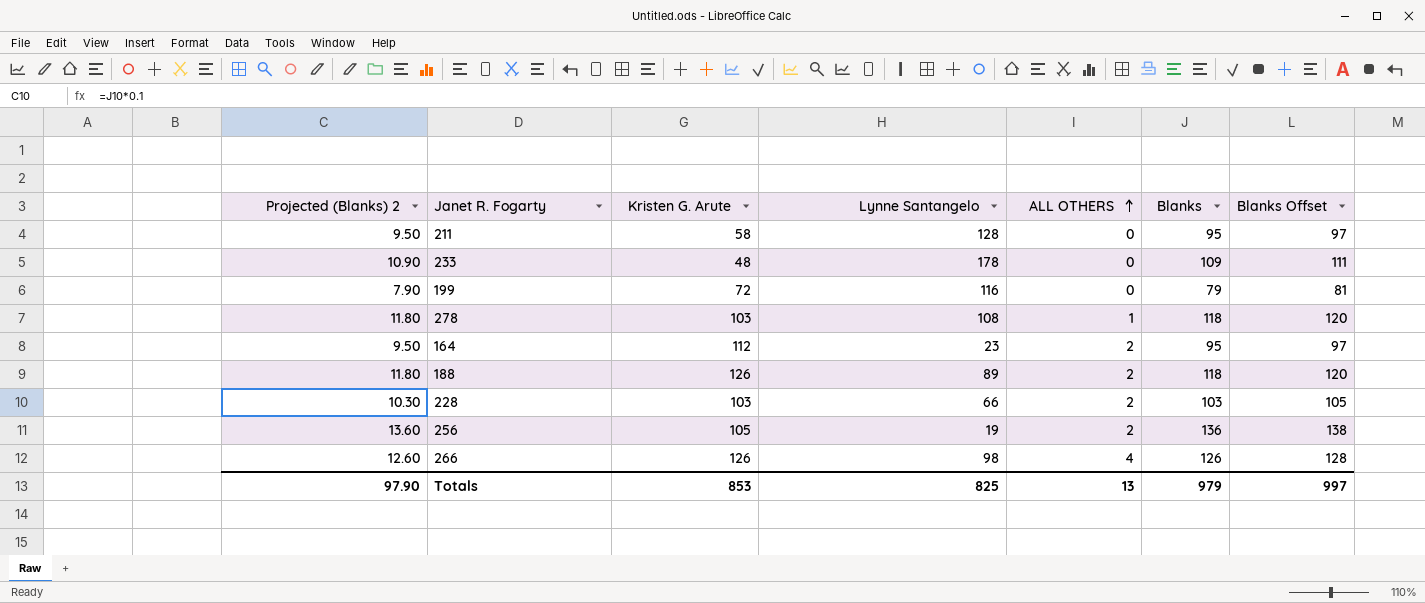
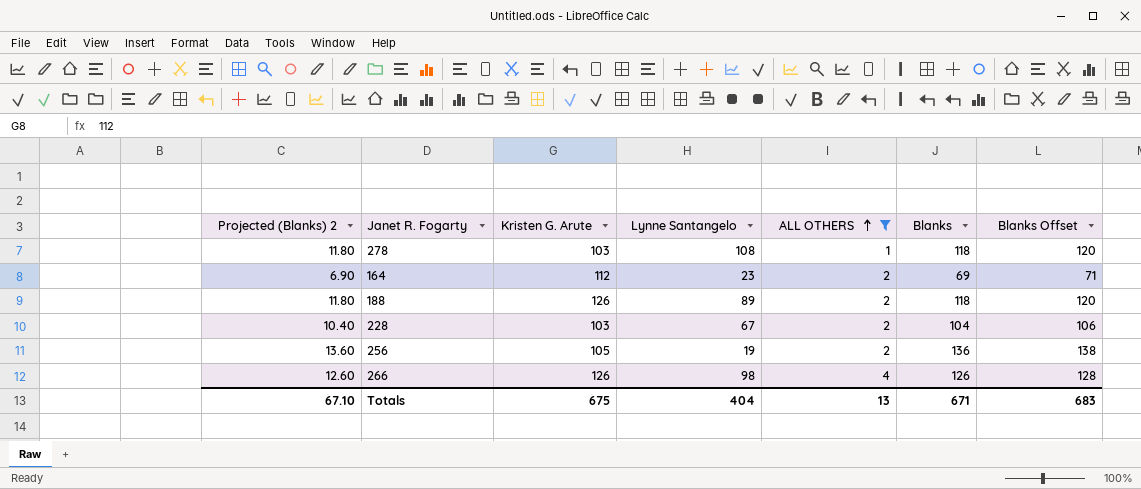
filter: none -> ALL OTHERS != 0
164 | Projected (Blanks) 2: 9.50 -> 6.90
164 | Blanks: 95 -> 69
164 | Blanks Offset: 97 -> 71
228 | Projected (Blanks) 2: 10.30 -> 10.40
228 | Lynne Santangelo: 66 -> 67
228 | Blanks: 103 -> 104
228 | Blanks Offset: 105 -> 106
Totals | Projected (Blanks) 2: 97.90 -> 67.10
Totals | Kristen G. Arute: 853 -> 675
Totals | Lynne Santangelo: 825 -> 404
Totals | Blanks: 979 -> 671
Totals | Blanks Offset: 997 -> 683

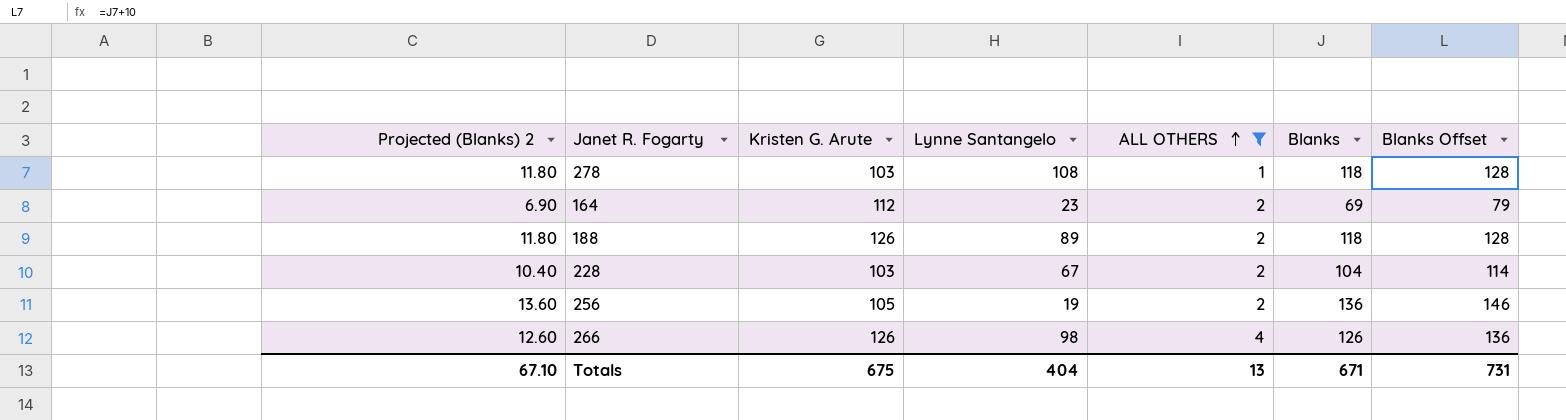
column Blanks Offset | formula: [Blanks] + 2 -> [Blanks] + 10
Totals | Blanks Offset: 683 -> 731

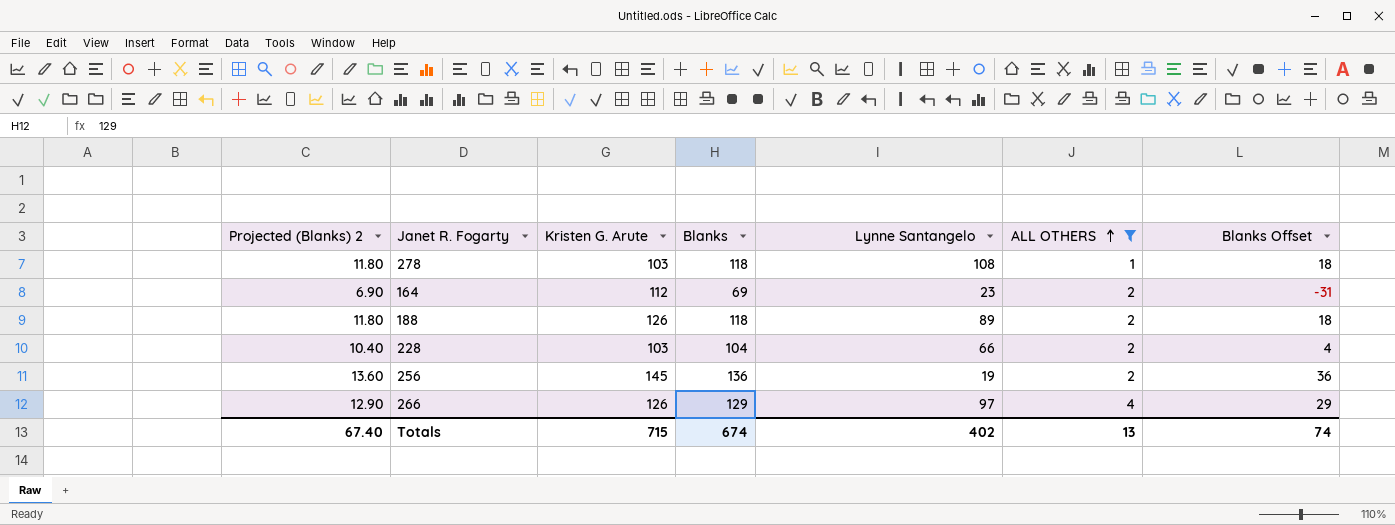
column Blanks | position: 6 -> 4
column Blanks Offset | formula: [Blanks] + 10 -> [Blanks] - 100
228 | Lynne Santangelo: 67 -> 66
256 | Kristen G. Arute: 105 -> 145
266 | Projected (Blanks) 2: 12.60 -> 12.90
266 | Blanks: 126 -> 129
266 | Lynne Santangelo: 98 -> 97
Totals | Projected (Blanks) 2: 67.10 -> 67.40
Totals | Kristen G. Arute: 675 -> 715
Totals | Blanks: 671 -> 674
Totals | Lynne Santangelo: 404 -> 402
Totals | Blanks Offset: 731 -> 74

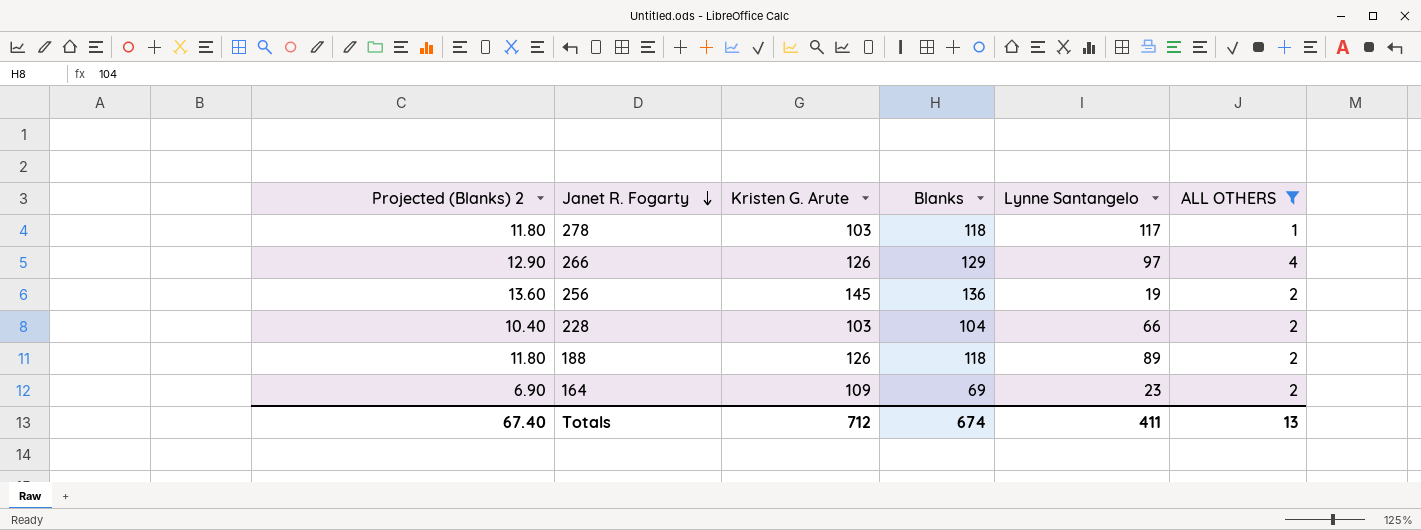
row order: ALL OTHERS ascending -> Janet R. Fogarty descending
column Blanks Offset | formula: [Blanks] - 100 -> none
278 | Lynne Santangelo: 108 -> 117
164 | Kristen G. Arute: 112 -> 109
Totals | Kristen G. Arute: 715 -> 712
Totals | Lynne Santangelo: 402 -> 411

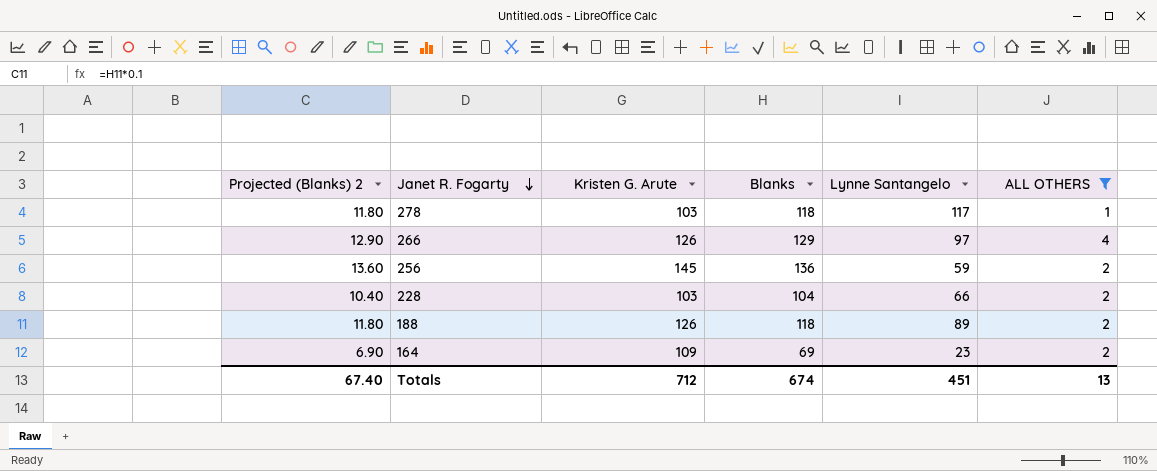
256 | Lynne Santangelo: 19 -> 59
Totals | Lynne Santangelo: 411 -> 451

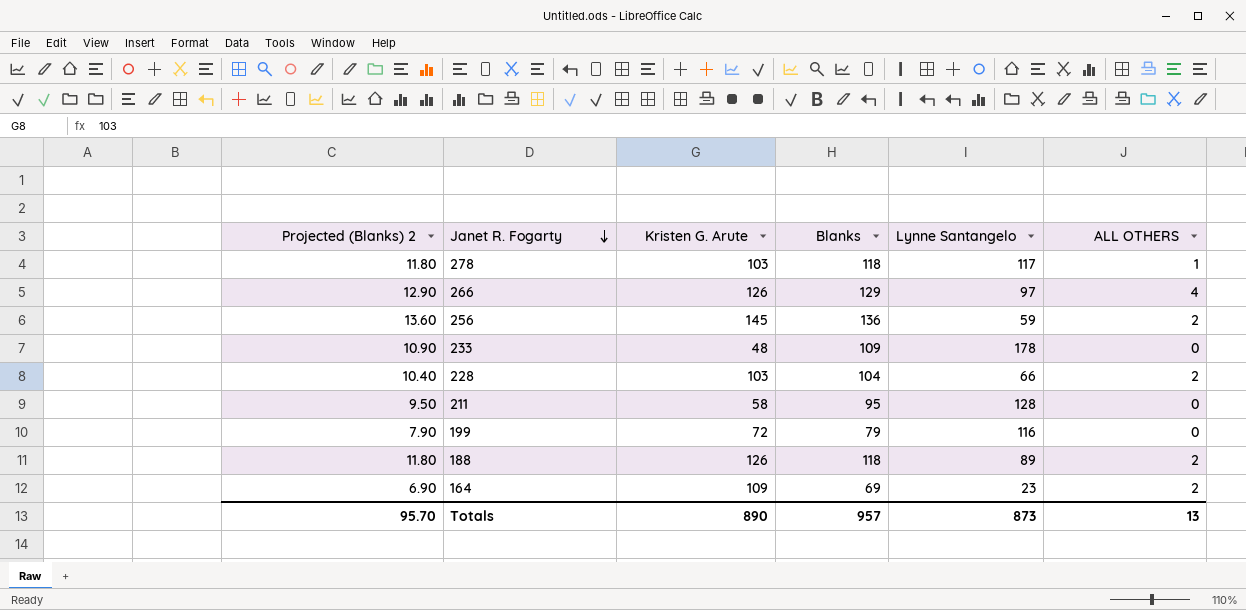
filter: ALL OTHERS != 0 -> none
Totals | Projected (Blanks) 2: 67.40 -> 95.70
Totals | Kristen G. Arute: 712 -> 890
Totals | Blanks: 674 -> 957
Totals | Lynne Santangelo: 451 -> 873

